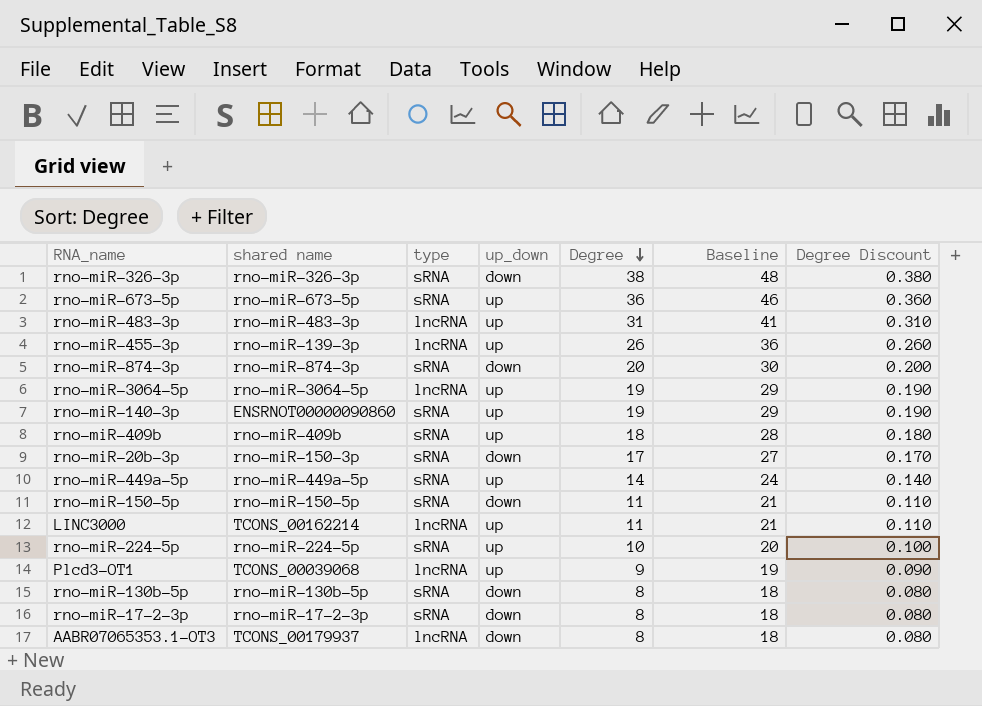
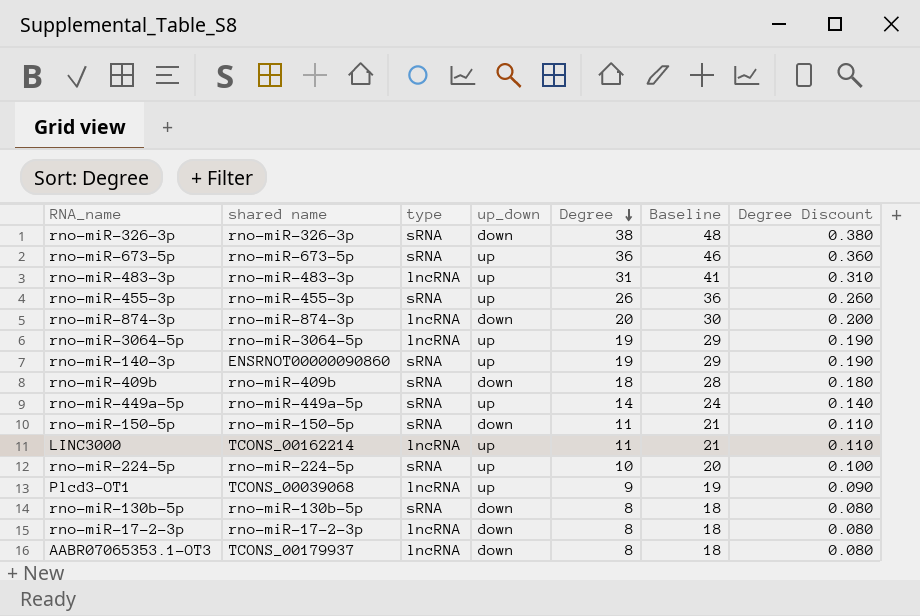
row rno-miR-20b-3p: rno-miR-150-3p | sRNA | down | 17 | 27 | 0.170 -> none
rno-miR-455-3p | shared name: rno-miR-139-3p -> rno-miR-455-3p
rno-miR-455-3p | type: lncRNA -> sRNA
rno-miR-874-3p | type: sRNA -> lncRNA
rno-miR-409b | up_down: up -> down
rno-miR-17-2-3p | type: sRNA -> lncRNA

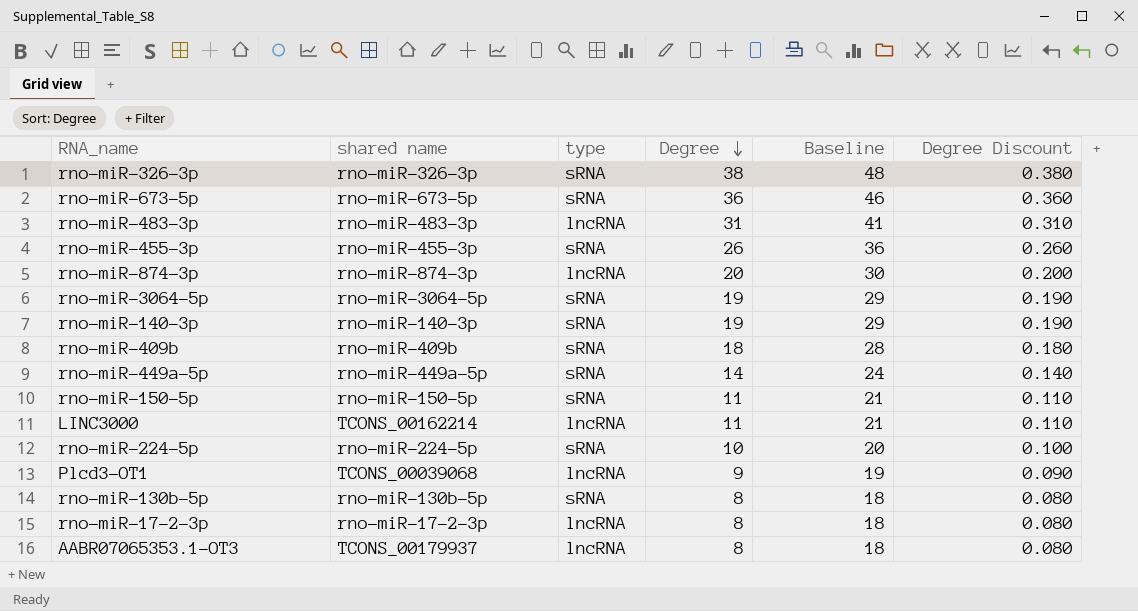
column up_down | position: 4 -> none
rno-miR-3064-5p | type: lncRNA -> sRNA
rno-miR-140-3p | shared name: ENSRNOT00000090860 -> rno-miR-140-3p

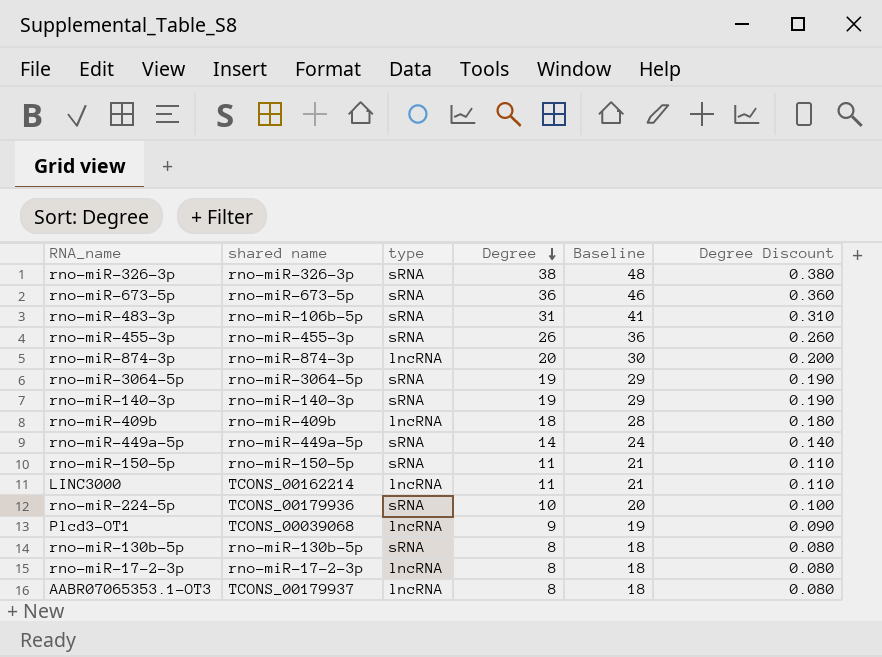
rno-miR-483-3p | shared name: rno-miR-483-3p -> rno-miR-106b-5p
rno-miR-483-3p | type: lncRNA -> sRNA
rno-miR-409b | type: sRNA -> lncRNA
rno-miR-224-5p | shared name: rno-miR-224-5p -> TCONS_00179936

